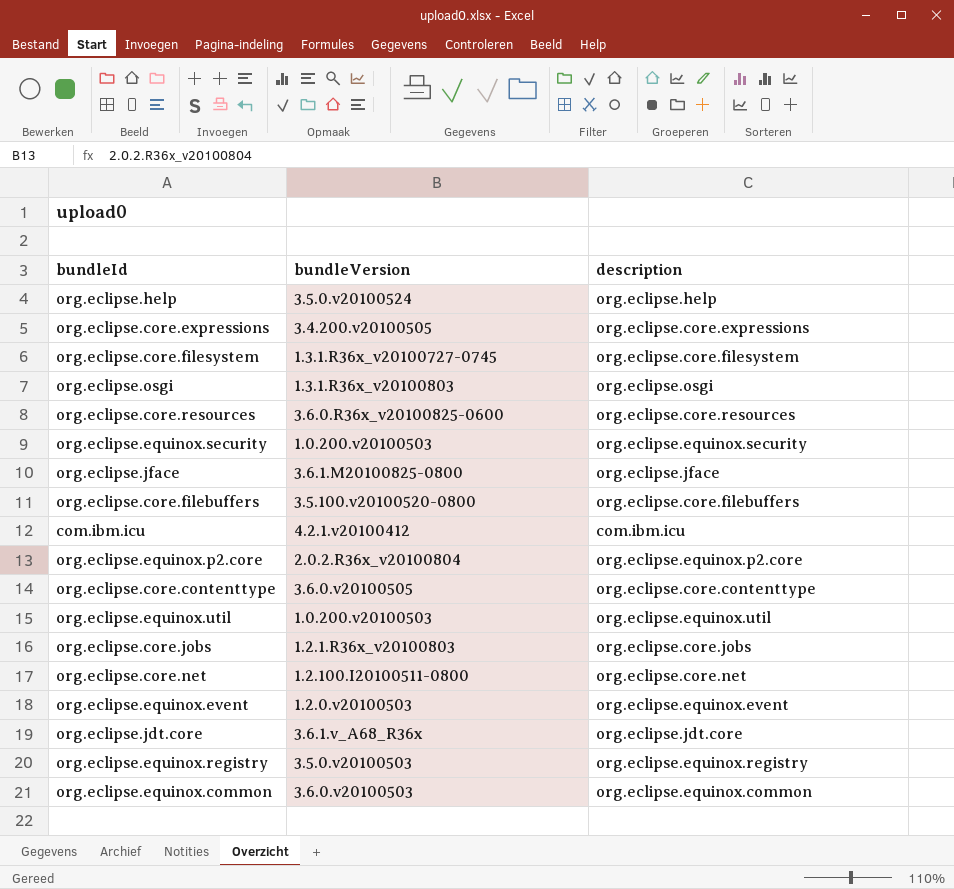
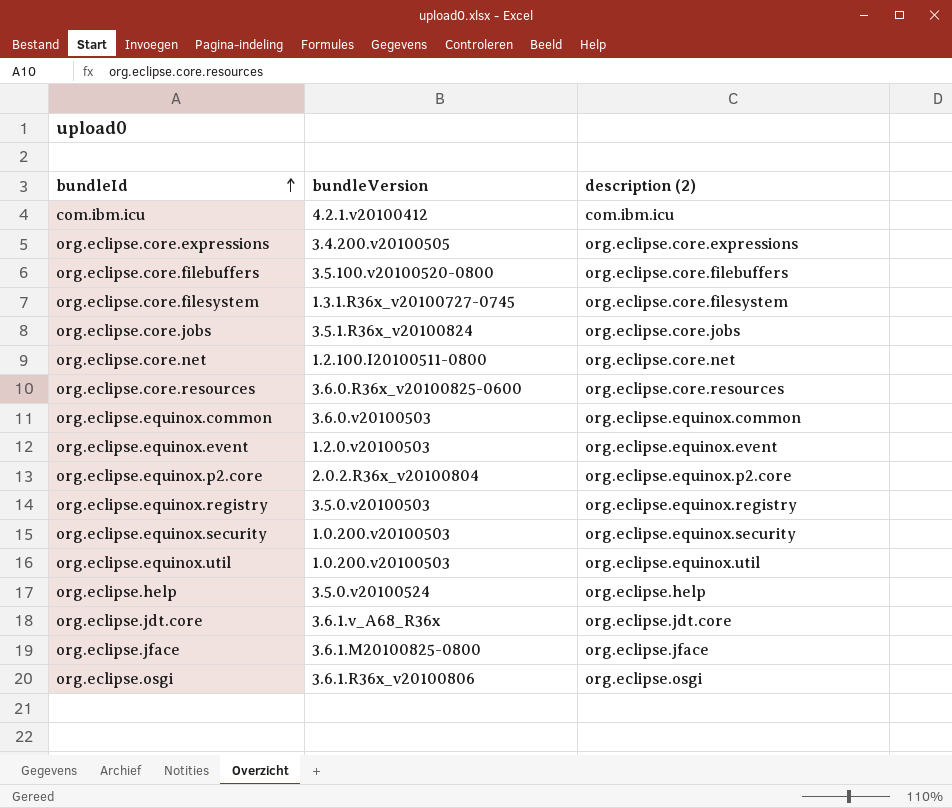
row order: none -> bundleId ascending
column name: description -> description (2)
row org.eclipse.core.contenttype: 3.6.0.v20100505 | org.eclipse.core.contenttype -> none
org.eclipse.core.jobs | bundleVersion: 1.2.1.R36x_v20100803 -> 3.5.1.R36x_v20100824
org.eclipse.osgi | bundleVersion: 1.3.1.R36x_v20100803 -> 3.6.1.R36x_v20100806

